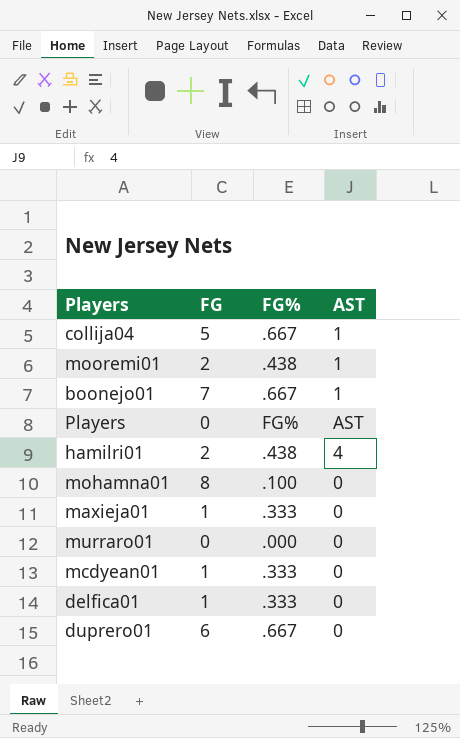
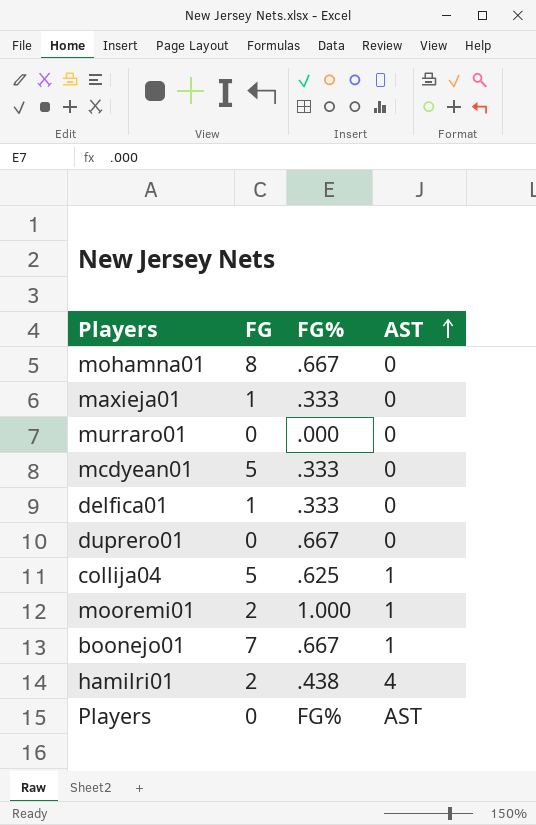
row order: none -> AST ascending
mohamna01 | FG%: .100 -> .667
mcdyean01 | FG: 1 -> 5
duprero01 | FG: 6 -> 0
collija04 | FG%: .667 -> .625
mooremi01 | FG%: .438 -> 1.000

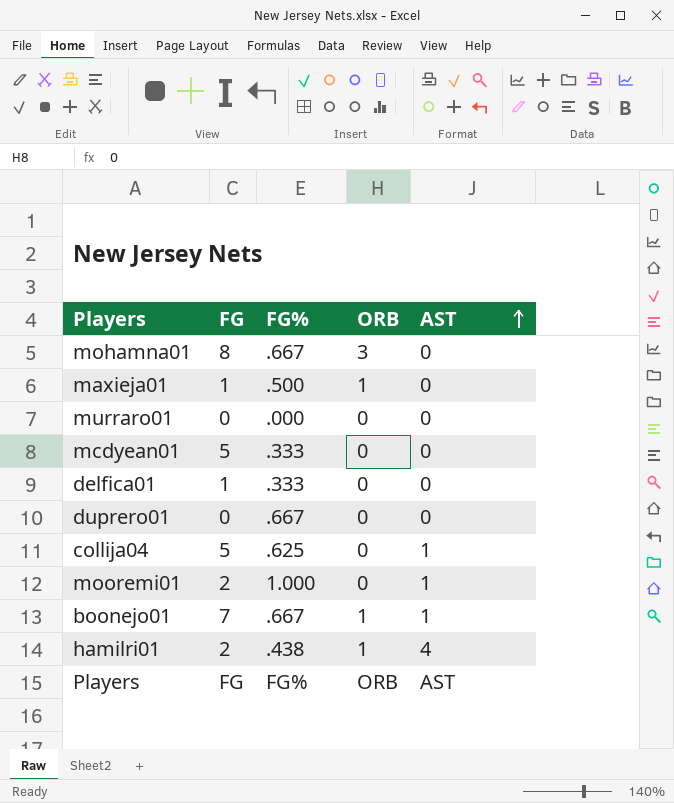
column ORB | position: none -> 4
maxieja01 | FG%: .333 -> .500
Players | FG: 0 -> FG

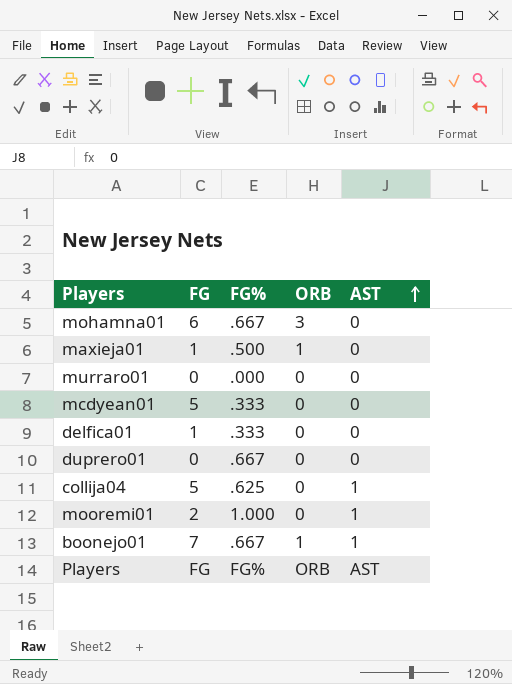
row hamilri01: 2 | .438 | 1 | 4 -> none
mohamna01 | FG: 8 -> 6

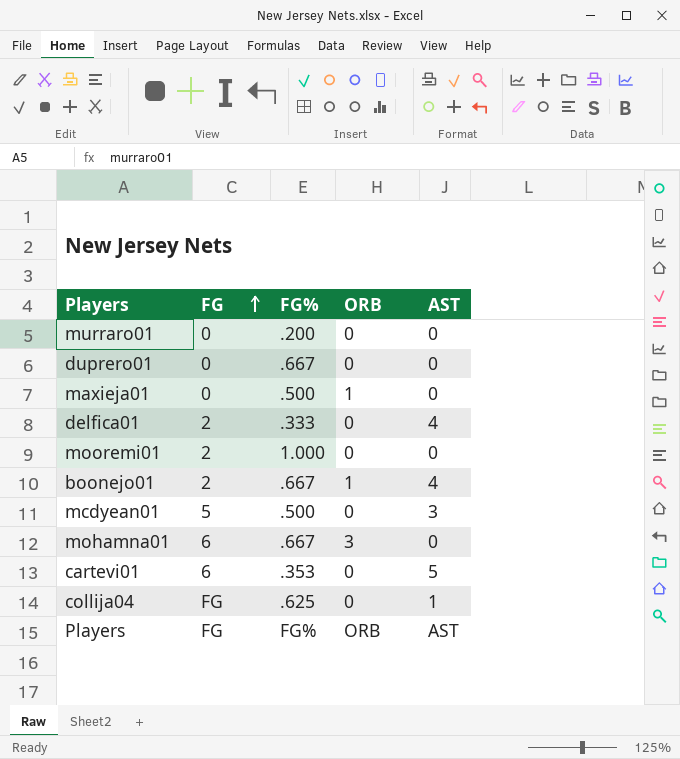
row order: AST ascending -> FG ascending
murraro01 | FG%: .000 -> .200
maxieja01 | FG: 1 -> 0
delfica01 | FG: 1 -> 2
delfica01 | AST: 0 -> 4
mooremi01 | AST: 1 -> 0
boonejo01 | FG: 7 -> 2
boonejo01 | AST: 1 -> 4
mcdyean01 | FG%: .333 -> .500
mcdyean01 | AST: 0 -> 3
row cartevi01: none -> 6 | .353 | 0 | 5
collija04 | FG: 5 -> FG

